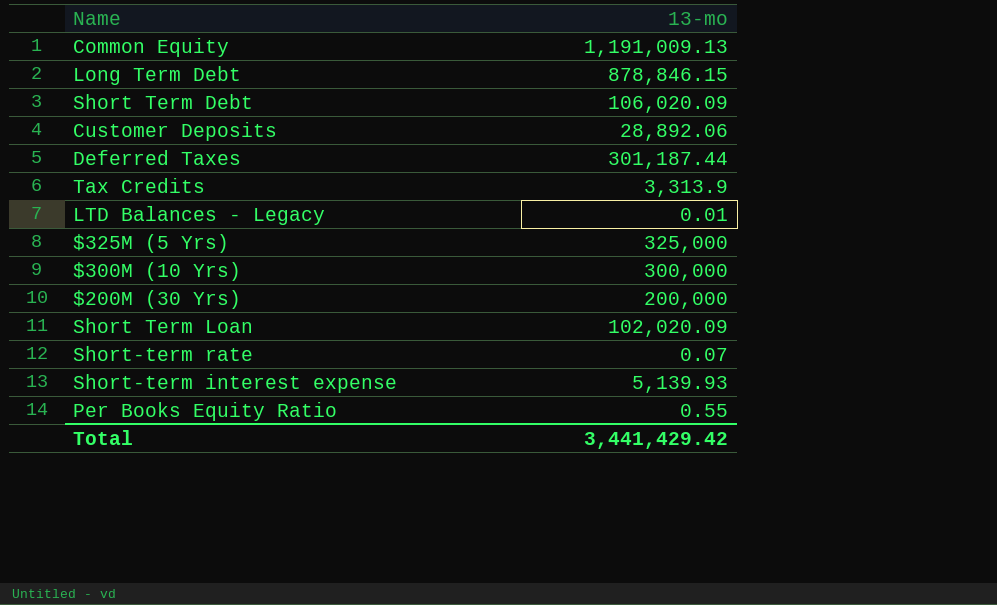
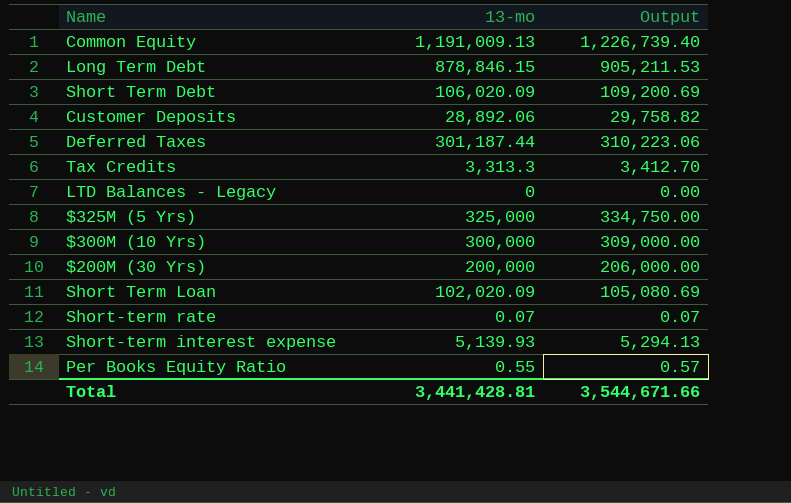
column Output | formula: none -> [13-mo] * 1.03
Tax Credits | 13-mo: 3,313.9 -> 3,313.3
LTD Balances - Legacy | 13-mo: 0.01 -> 0
Total | 13-mo: 3,441,429.42 -> 3,441,428.81

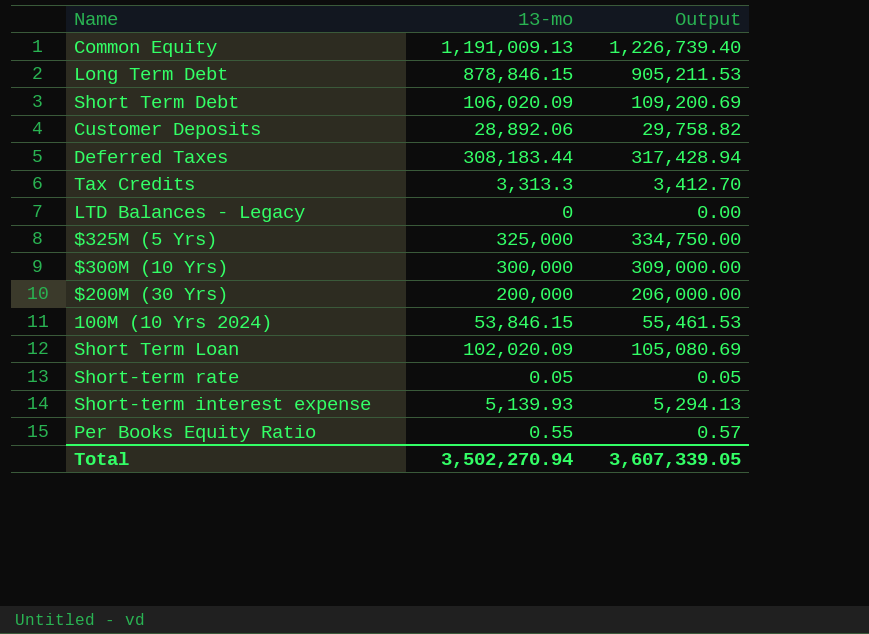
Deferred Taxes | 13-mo: 301,187.44 -> 308,183.44
Deferred Taxes | Output: 310,223.06 -> 317,428.94
row 100M (10 Yrs 2024): none -> 53,846.15 | 55,461.53
Short-term rate | 13-mo: 0.07 -> 0.05
Short-term rate | Output: 0.07 -> 0.05
Total | 13-mo: 3,441,428.81 -> 3,502,270.94
Total | Output: 3,544,671.66 -> 3,607,339.05

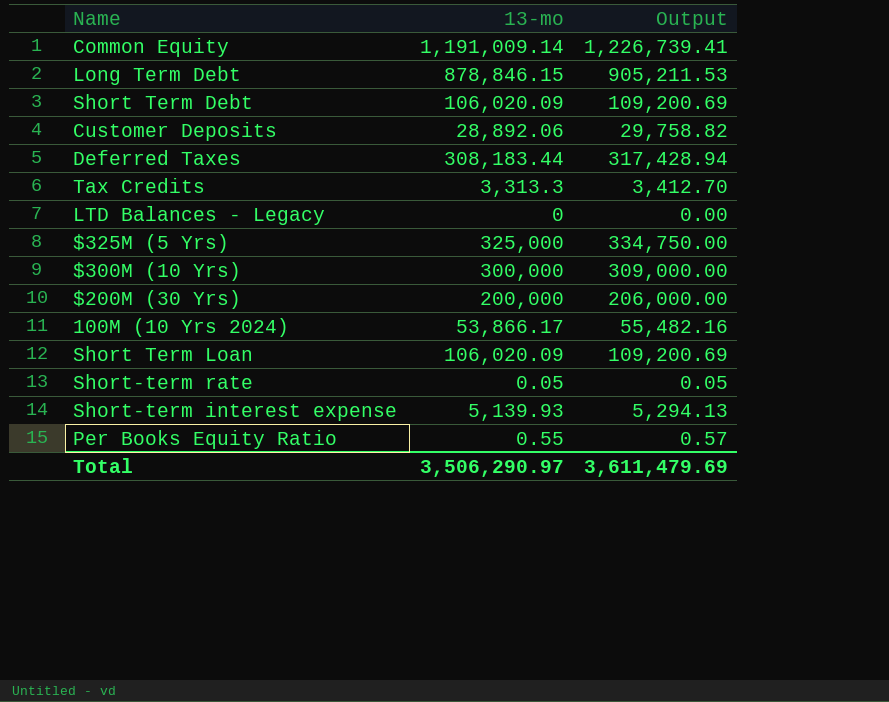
Common Equity | 13-mo: 1,191,009.13 -> 1,191,009.14
Common Equity | Output: 1,226,739.40 -> 1,226,739.41
100M (10 Yrs 2024) | 13-mo: 53,846.15 -> 53,866.17
100M (10 Yrs 2024) | Output: 55,461.53 -> 55,482.16
Short Term Loan | 13-mo: 102,020.09 -> 106,020.09
Short Term Loan | Output: 105,080.69 -> 109,200.69
Total | 13-mo: 3,502,270.94 -> 3,506,290.97
Total | Output: 3,607,339.05 -> 3,611,479.69

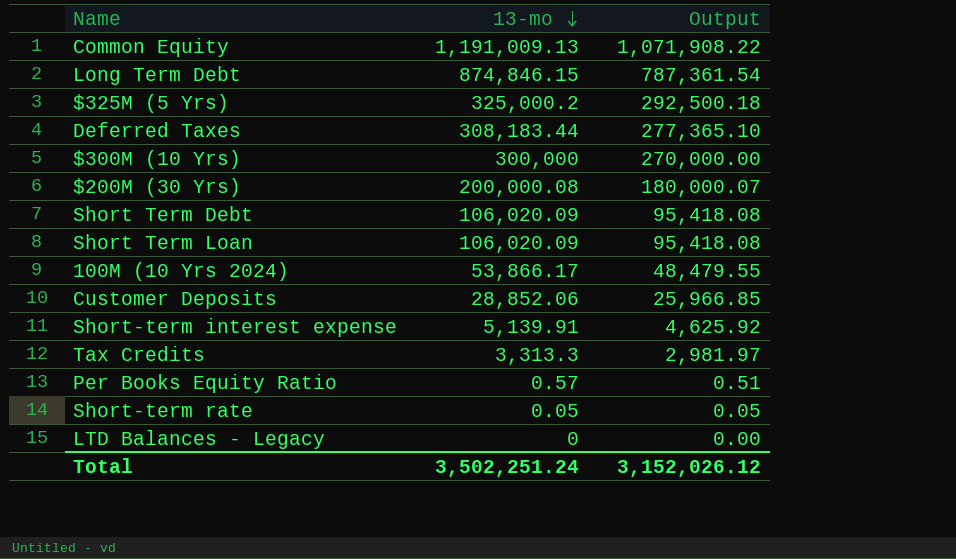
row order: none -> 13-mo descending
column Output | formula: [13-mo] * 1.03 -> [13-mo] * 0.9
Common Equity | 13-mo: 1,191,009.14 -> 1,191,009.13
Long Term Debt | 13-mo: 878,846.15 -> 874,846.15
$325M (5 Yrs) | 13-mo: 325,000 -> 325,000.2
$200M (30 Yrs) | 13-mo: 200,000 -> 200,000.08
Customer Deposits | 13-mo: 28,892.06 -> 28,852.06
Short-term interest expense | 13-mo: 5,139.93 -> 5,139.91
Per Books Equity Ratio | 13-mo: 0.55 -> 0.57
Total | 13-mo: 3,506,290.97 -> 3,502,251.24
Total | Output: 3,611,479.69 -> 3,152,026.12

